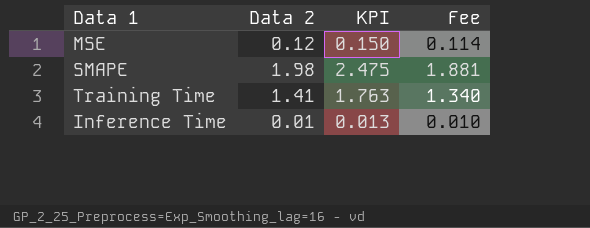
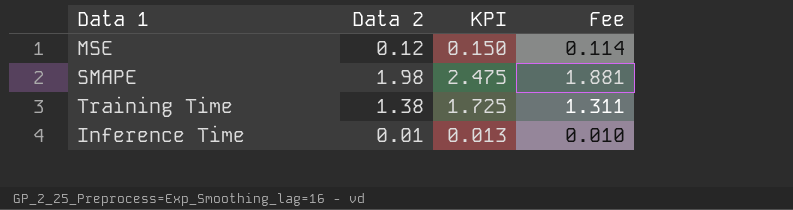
Training Time | Data 2: 1.41 -> 1.38
Training Time | KPI: 1.763 -> 1.725
Training Time | Fee: 1.340 -> 1.311

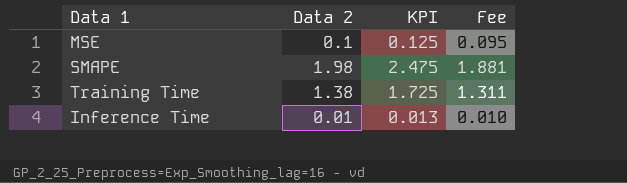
MSE | Data 2: 0.12 -> 0.1
MSE | KPI: 0.150 -> 0.125
MSE | Fee: 0.114 -> 0.095

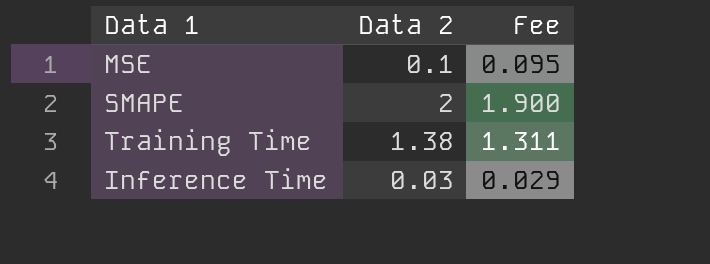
column KPI | formula: [Data 2] * 1.25 -> none
SMAPE | Data 2: 1.98 -> 2
SMAPE | Fee: 1.881 -> 1.900
Inference Time | Data 2: 0.01 -> 0.03
Inference Time | Fee: 0.010 -> 0.029

